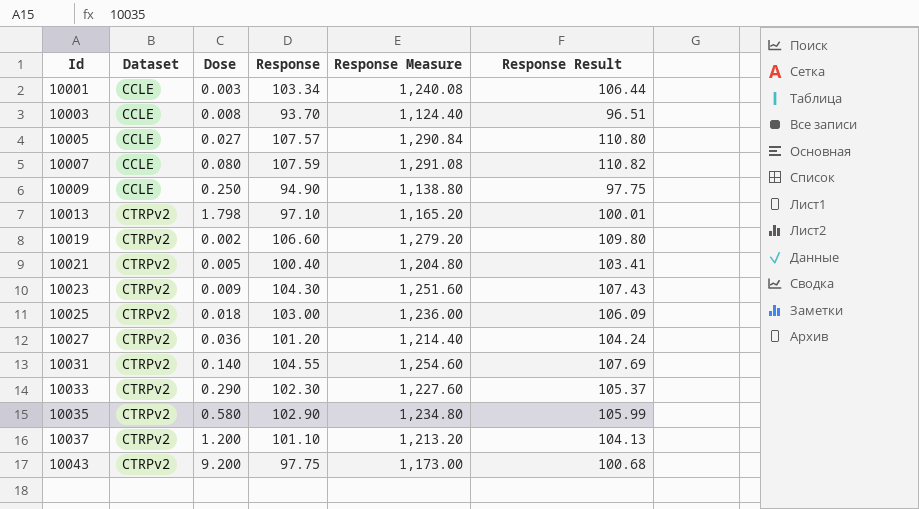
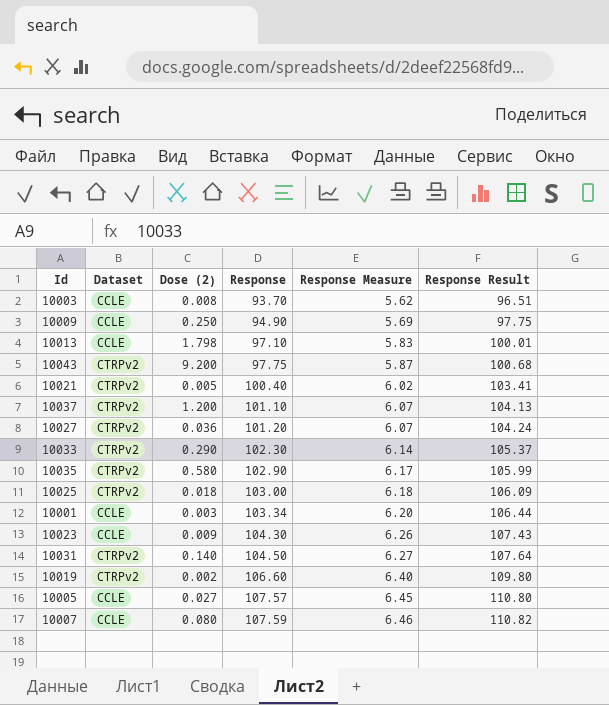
row order: Id ascending -> Response ascending
column name: Dose -> Dose (2)
column Response Measure | formula: [Response] * 12 -> [Response] * 0.06
10013 | Dataset: CTRPv2 -> CCLE
10023 | Dataset: CTRPv2 -> CCLE
10031 | Response: 104.55 -> 104.50
10031 | Response Result: 107.69 -> 107.64

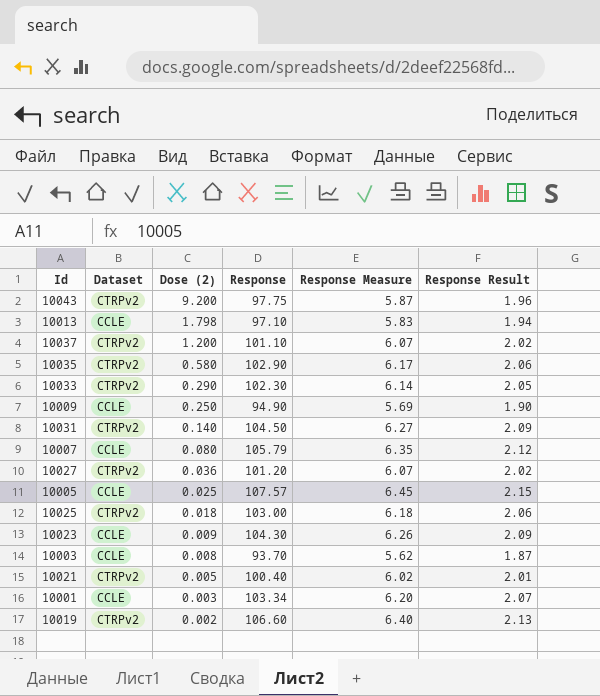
row order: Response ascending -> Dose (2) descending
column Response Result | formula: [Response] * 1.03 -> [Response] * 0.02
10007 | Response: 107.59 -> 105.79
10007 | Response Measure: 6.46 -> 6.35
10005 | Dose (2): 0.027 -> 0.025

